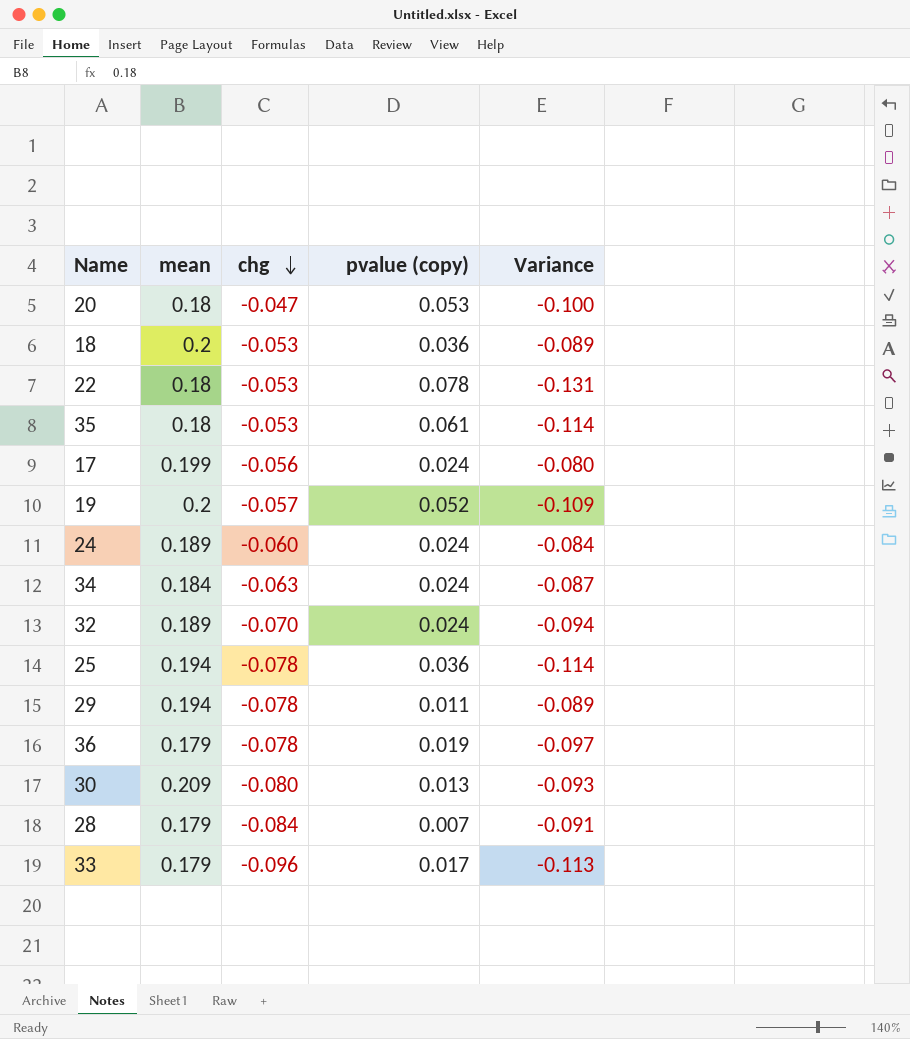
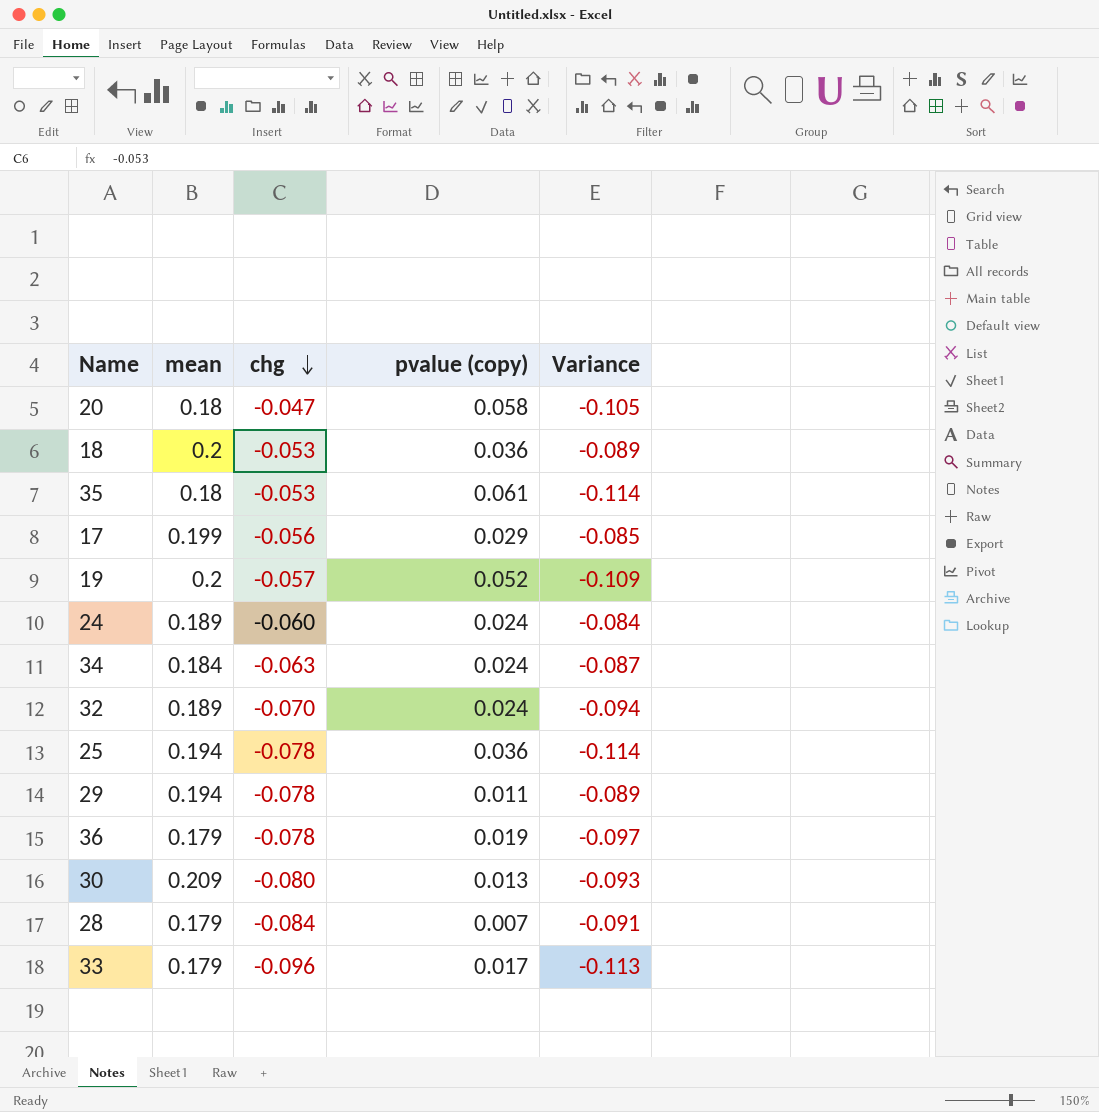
row 22: 0.18 | -0.053 | 0.078 | -0.131 -> none
20 | pvalue (copy): 0.053 -> 0.058
20 | Variance: -0.100 -> -0.105
17 | pvalue (copy): 0.024 -> 0.029
17 | Variance: -0.080 -> -0.085

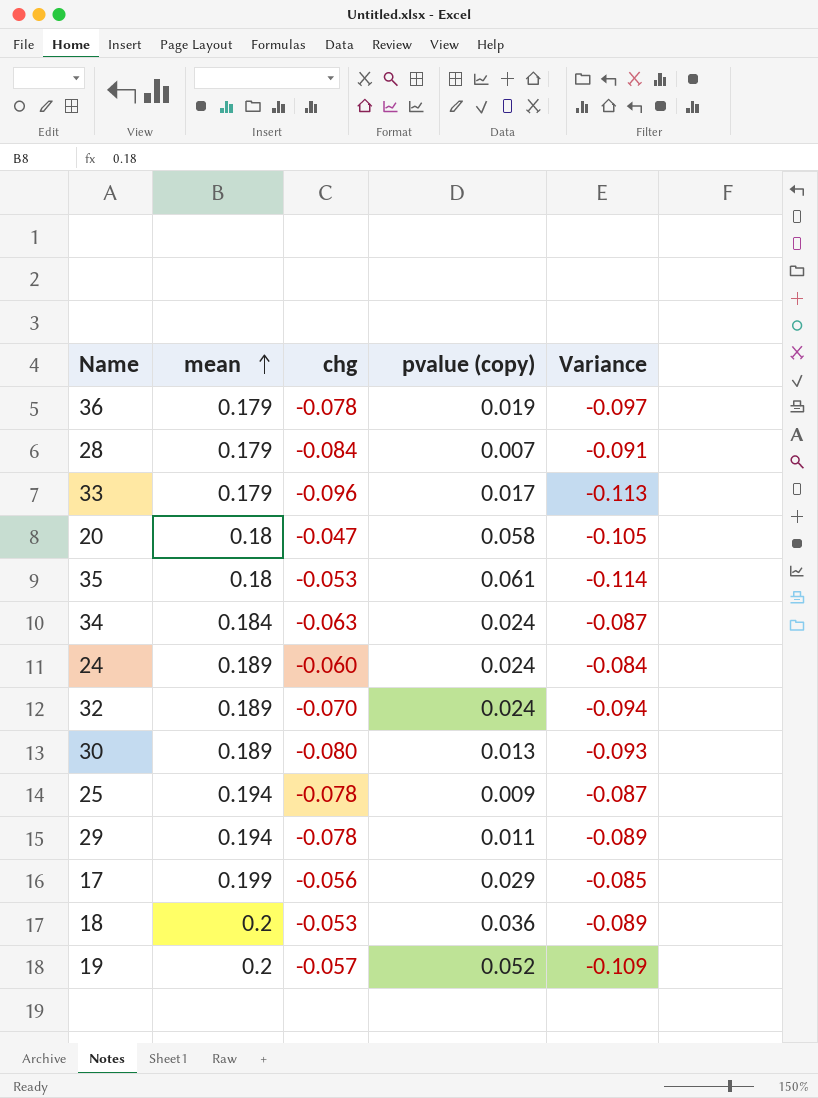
row order: chg descending -> mean ascending
30 | mean: 0.209 -> 0.189
25 | pvalue (copy): 0.036 -> 0.009
25 | Variance: -0.114 -> -0.087

